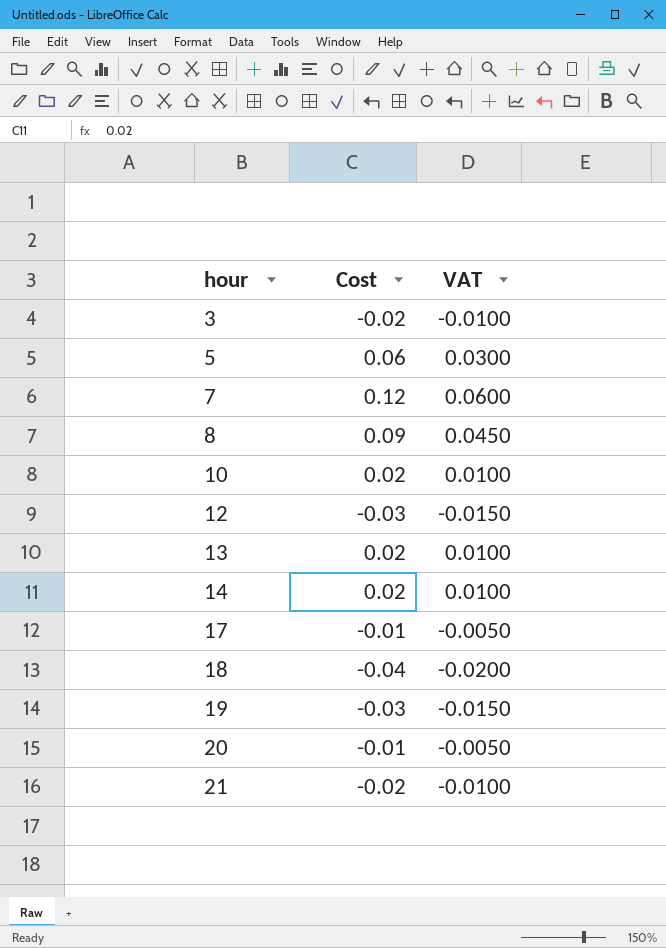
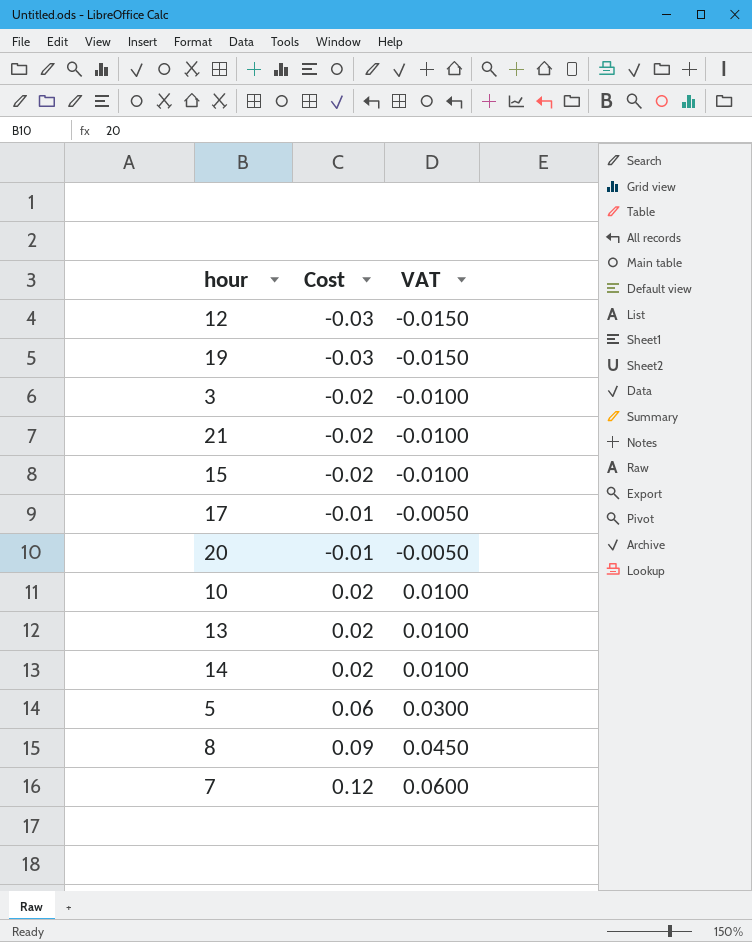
row order: hour ascending -> Cost ascending
row 18: -0.04 | -0.0200 -> none
row 15: none -> -0.02 | -0.0100

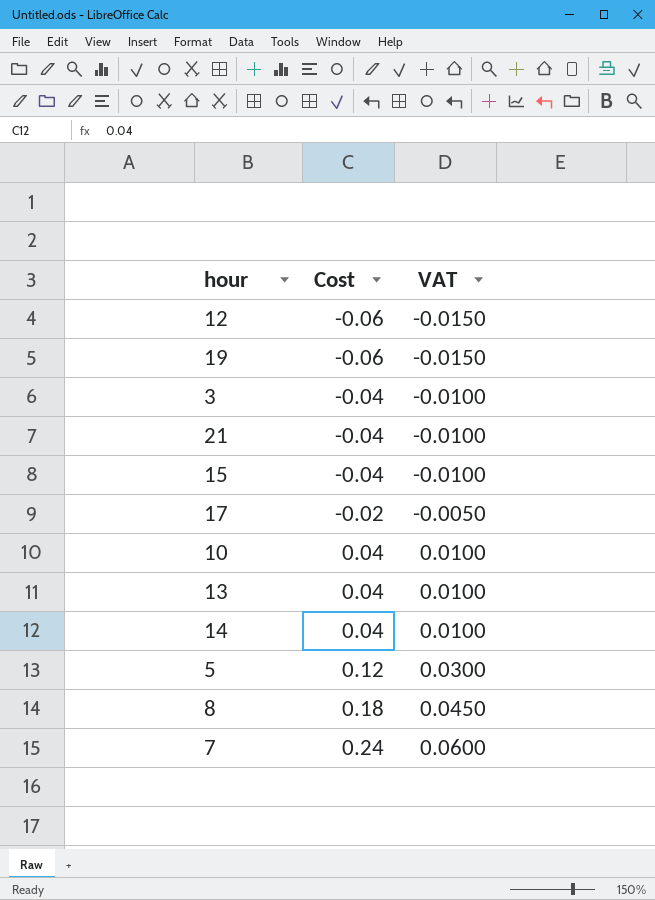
column VAT | formula: [Cost] * 0.5 -> [Cost] * 0.25
row 20: -0.01 | -0.0050 -> none
12 | Cost: -0.03 -> -0.06
19 | Cost: -0.03 -> -0.06
3 | Cost: -0.02 -> -0.04
21 | Cost: -0.02 -> -0.04
15 | Cost: -0.02 -> -0.04
17 | Cost: -0.01 -> -0.02
10 | Cost: 0.02 -> 0.04
13 | Cost: 0.02 -> 0.04
14 | Cost: 0.02 -> 0.04
5 | Cost: 0.06 -> 0.12
8 | Cost: 0.09 -> 0.18
7 | Cost: 0.12 -> 0.24

